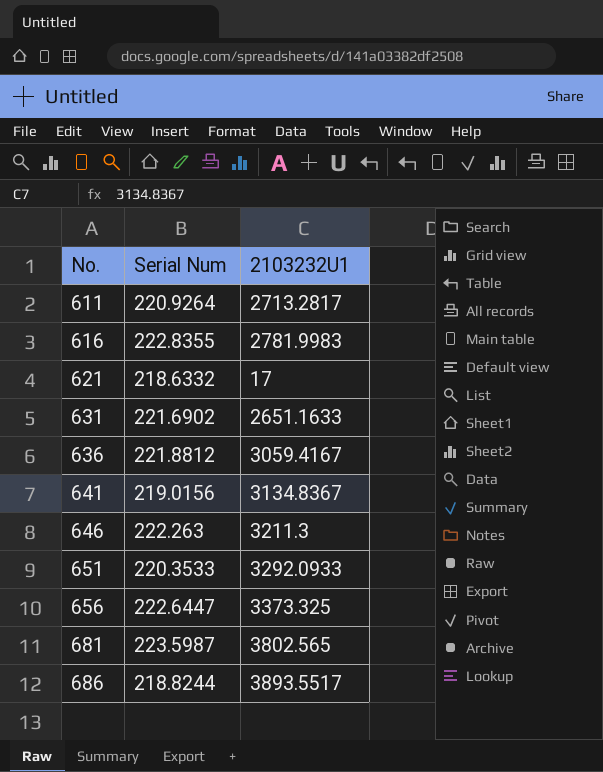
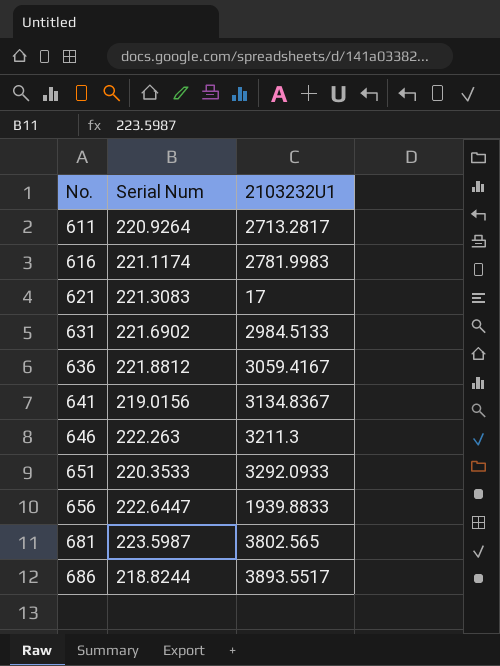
616 | Serial Num: 222.8355 -> 221.1174
621 | Serial Num: 218.6332 -> 221.3083
631 | 2103232U1: 2651.1633 -> 2984.5133
656 | 2103232U1: 3373.325 -> 1939.8833

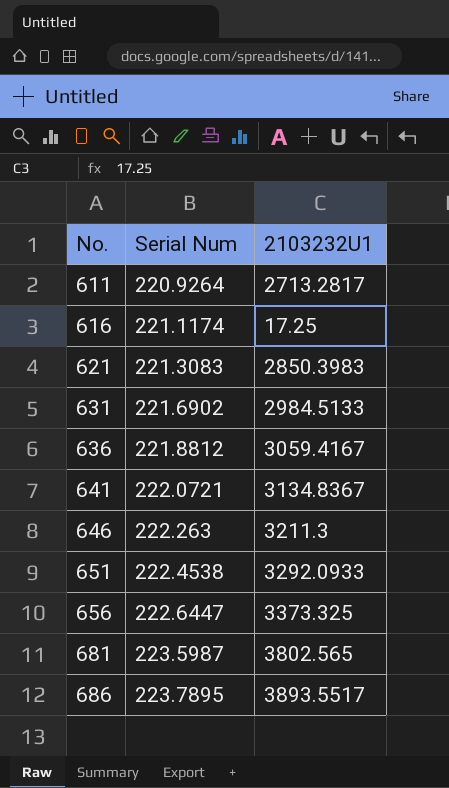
616 | 2103232U1: 2781.9983 -> 17.25
621 | 2103232U1: 17 -> 2850.3983
641 | Serial Num: 219.0156 -> 222.0721
651 | Serial Num: 220.3533 -> 222.4538
656 | 2103232U1: 1939.8833 -> 3373.325
686 | Serial Num: 218.8244 -> 223.7895

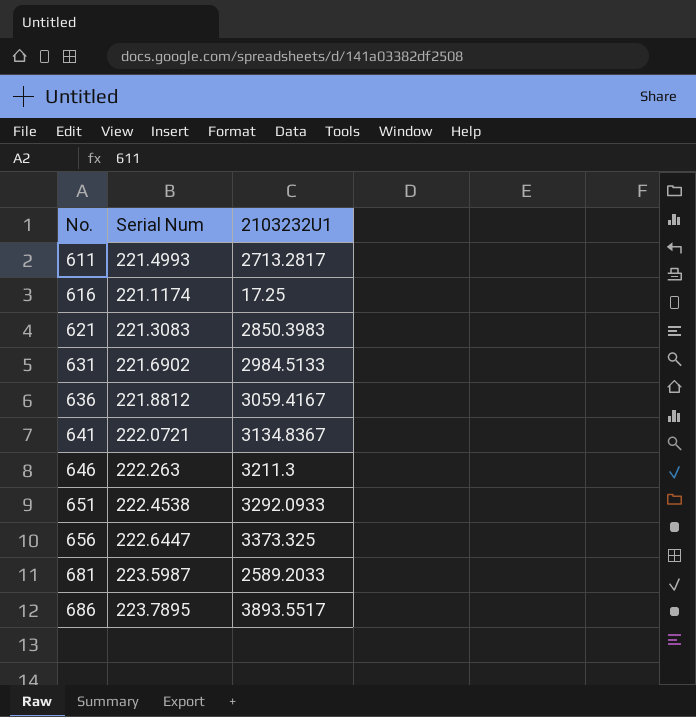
611 | Serial Num: 220.9264 -> 221.4993
681 | 2103232U1: 3802.565 -> 2589.2033

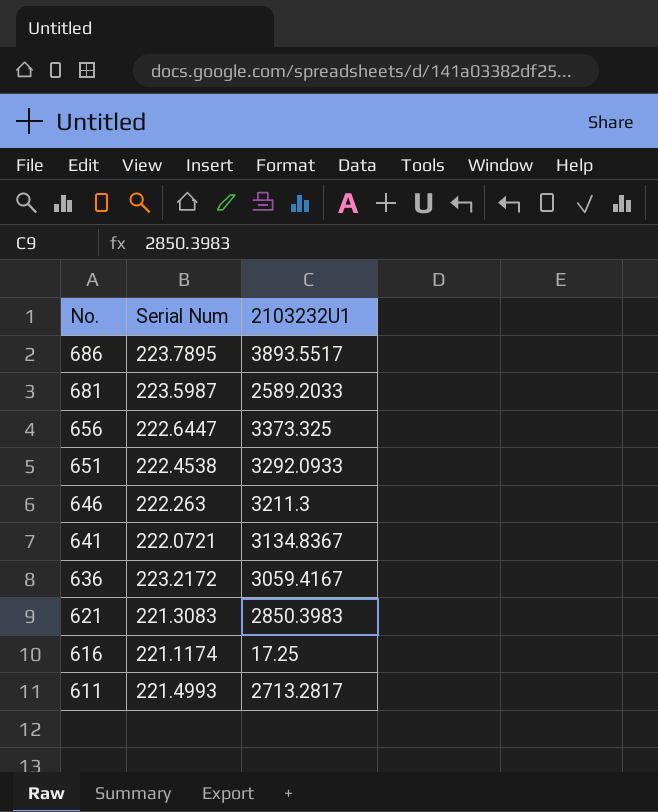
row order: No. ascending -> No. descending
row 631: 221.6902 | 2984.5133 -> none
636 | Serial Num: 221.8812 -> 223.2172

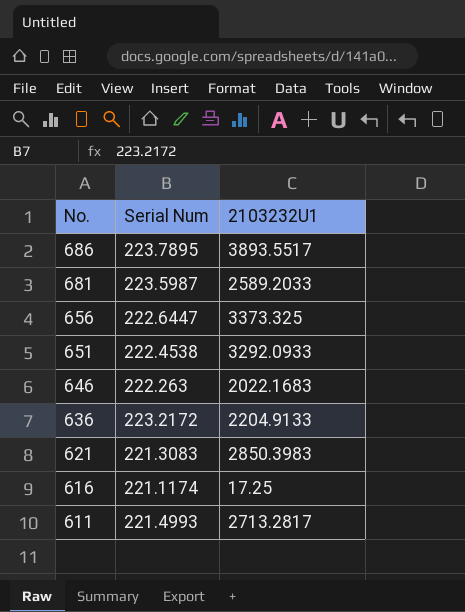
row 641: 222.0721 | 3134.8367 -> none
646 | 2103232U1: 3211.3 -> 2022.1683
636 | 2103232U1: 3059.4167 -> 2204.9133

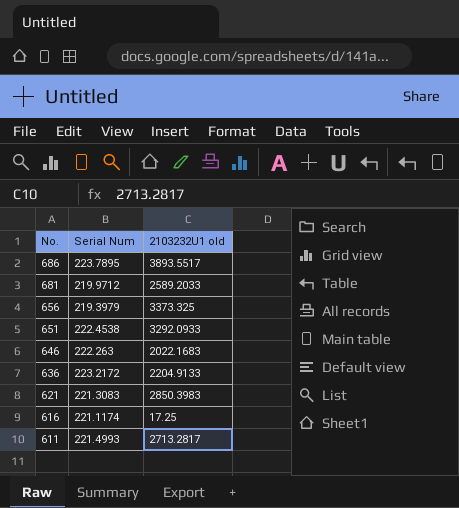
column name: 2103232U1 -> 2103232U1 old
681 | Serial Num: 223.5987 -> 219.9712
656 | Serial Num: 222.6447 -> 219.3979

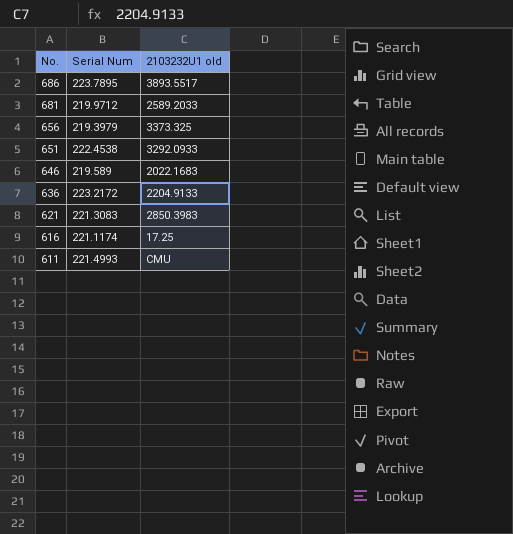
646 | Serial Num: 222.263 -> 219.589
611 | 2103232U1 old: 2713.2817 -> CMU

